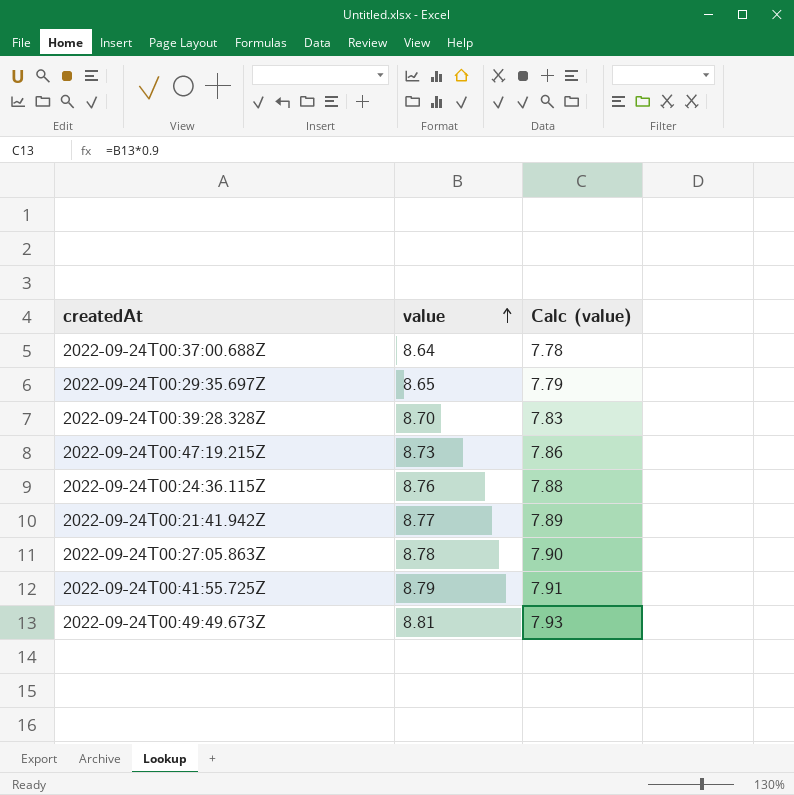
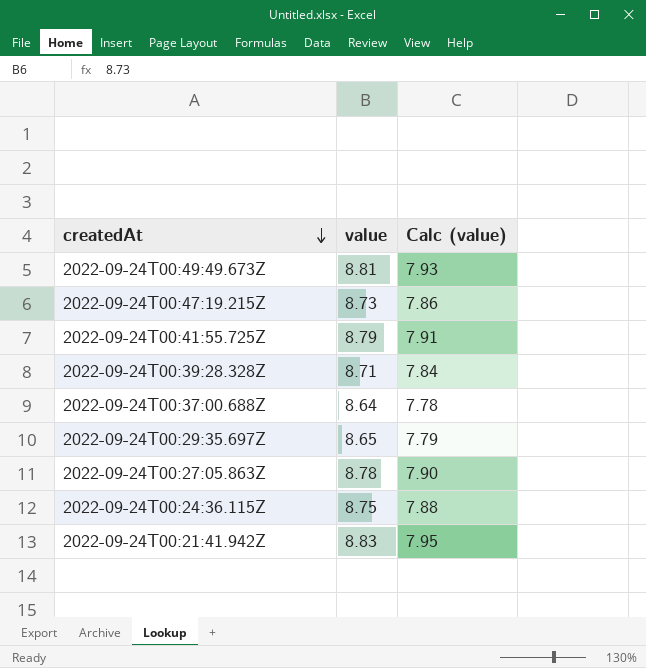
row order: value ascending -> createdAt descending
2022-09-24T00:39:28.328Z | value: 8.70 -> 8.71
2022-09-24T00:39:28.328Z | Calc (value): 7.83 -> 7.84
2022-09-24T00:24:36.115Z | value: 8.76 -> 8.75
2022-09-24T00:21:41.942Z | value: 8.77 -> 8.83
2022-09-24T00:21:41.942Z | Calc (value): 7.89 -> 7.95

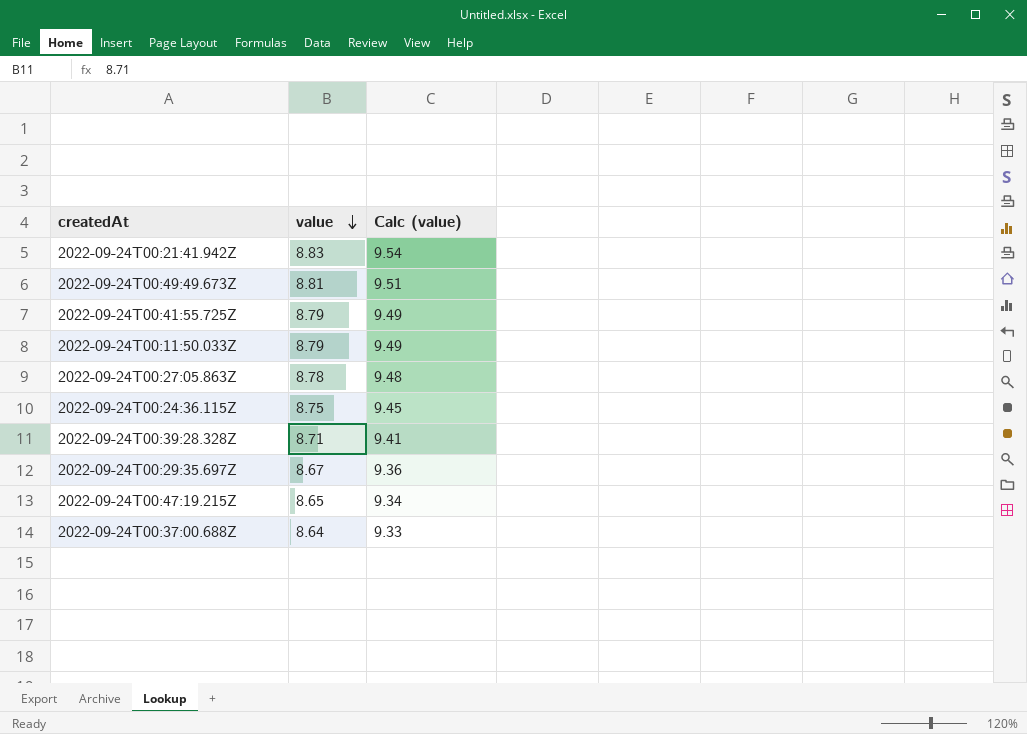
row order: createdAt descending -> value descending
column Calc (value) | formula: [value] * 0.9 -> [value] * 1.08
row 2022-09-24T00:11:50.033Z: none -> 8.79 | 9.49
2022-09-24T00:29:35.697Z | value: 8.65 -> 8.67
2022-09-24T00:47:19.215Z | value: 8.73 -> 8.65

